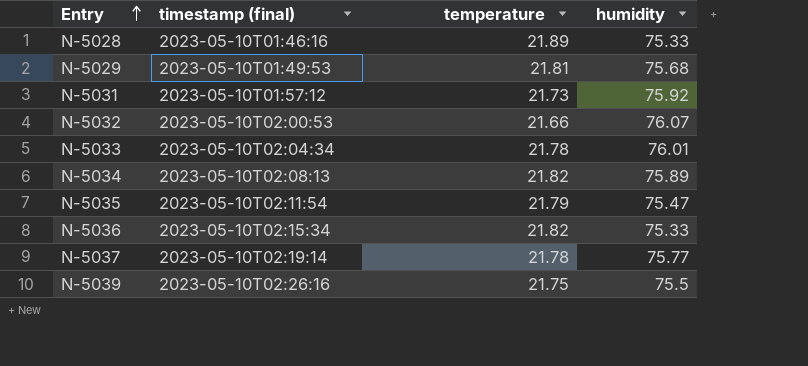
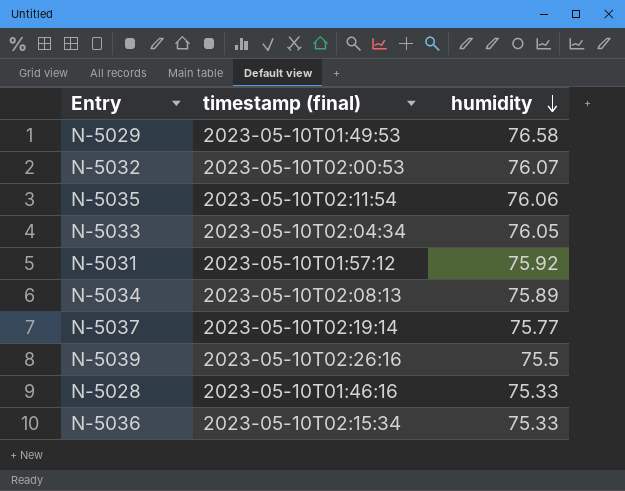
row order: Entry ascending -> humidity descending
column temperature | position: 3 -> none
N-5029 | humidity: 75.68 -> 76.58
N-5035 | humidity: 75.47 -> 76.06
N-5033 | humidity: 76.01 -> 76.05

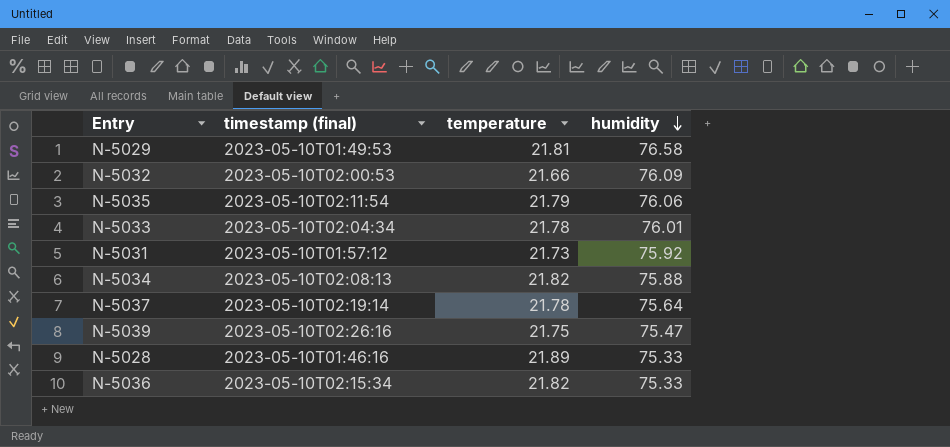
column temperature | position: none -> 3
N-5032 | humidity: 76.07 -> 76.09
N-5033 | humidity: 76.05 -> 76.01
N-5034 | humidity: 75.89 -> 75.88
N-5037 | humidity: 75.77 -> 75.64
N-5039 | humidity: 75.5 -> 75.47

